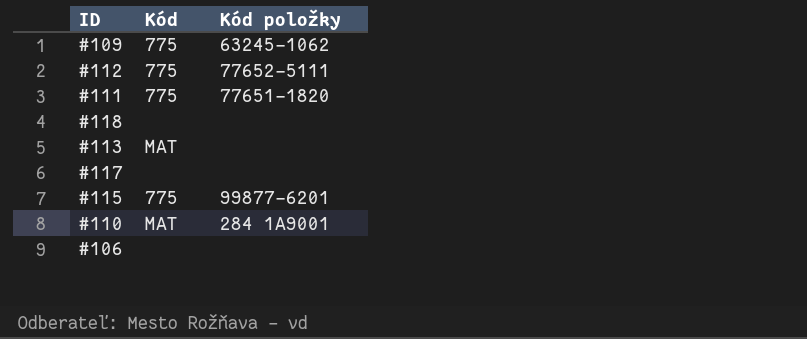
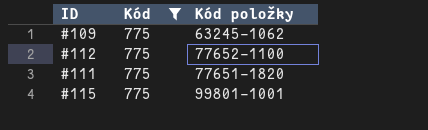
filter: none -> Kód = 775
#112 | Kód položky: 77652-5111 -> 77652-1100
#115 | Kód položky: 99877-6201 -> 99801-1001

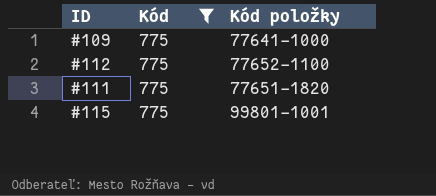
#109 | Kód položky: 63245-1062 -> 77641-1000

